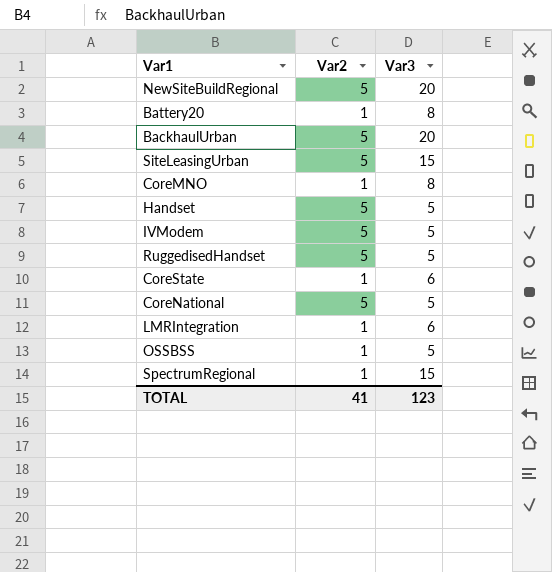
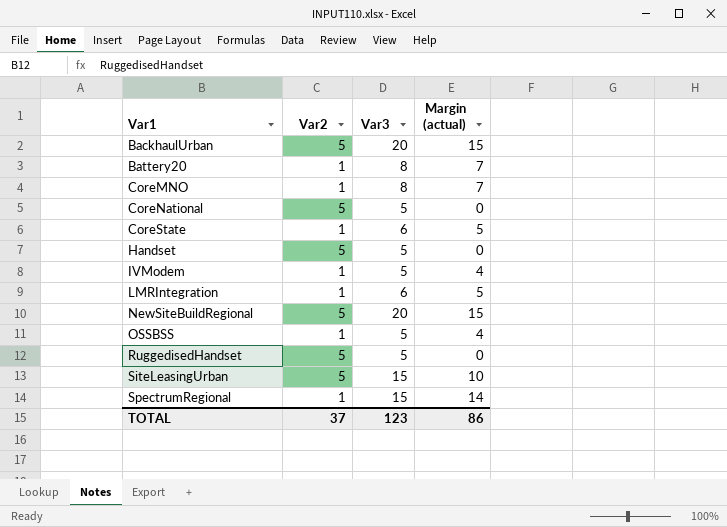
row order: none -> Var1 ascending
column Margin (actual) | formula: none -> [Var3] - [Var2]
IVModem | Var2: 5 -> 1
TOTAL | Var2: 41 -> 37

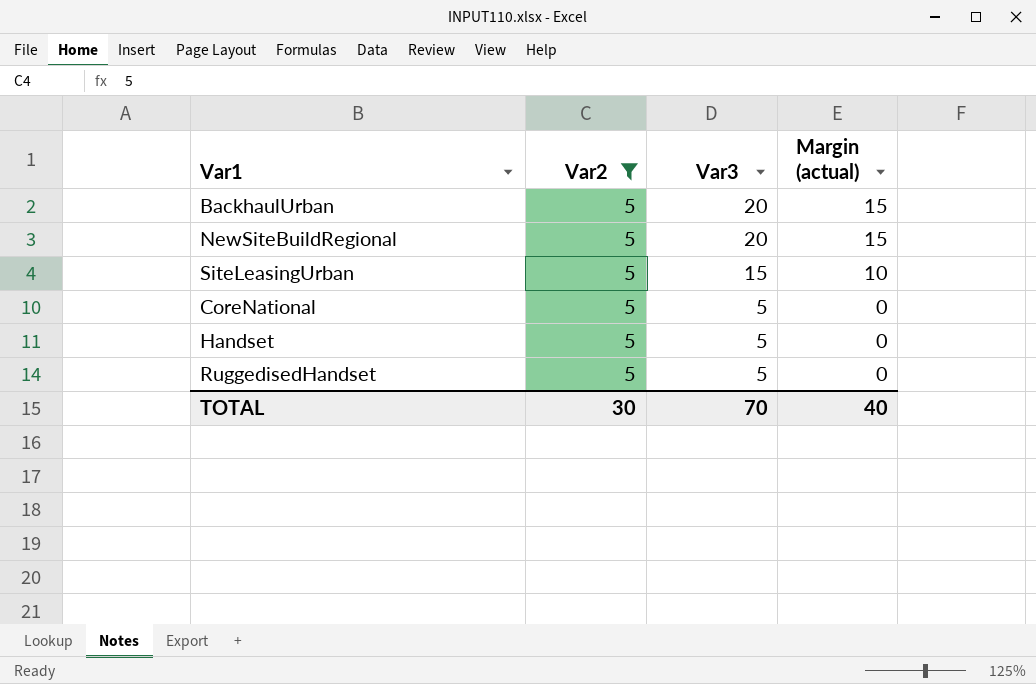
filter: none -> Var2 = 5
row order: Var1 ascending -> Var3 descending
TOTAL | Var2: 37 -> 30
TOTAL | Var3: 123 -> 70
TOTAL | Margin (actual): 86 -> 40

